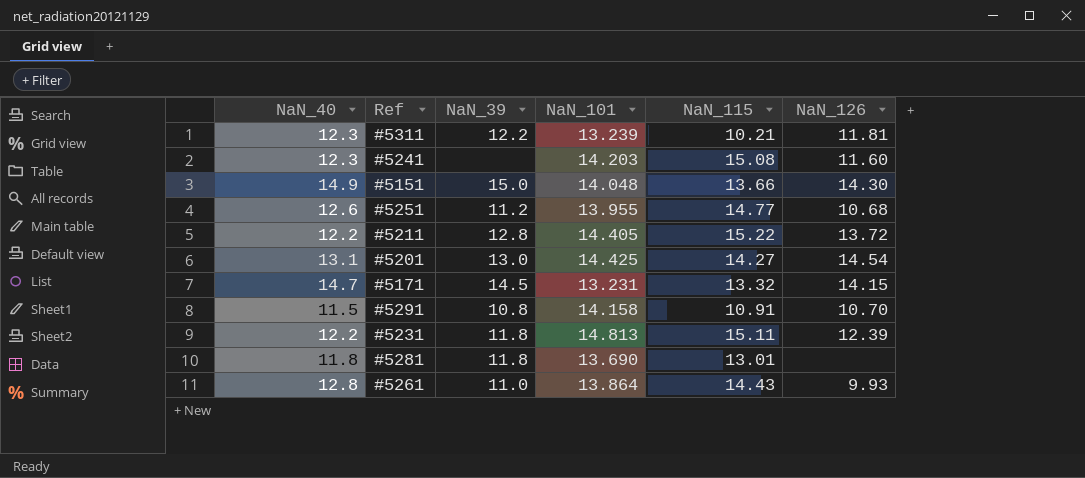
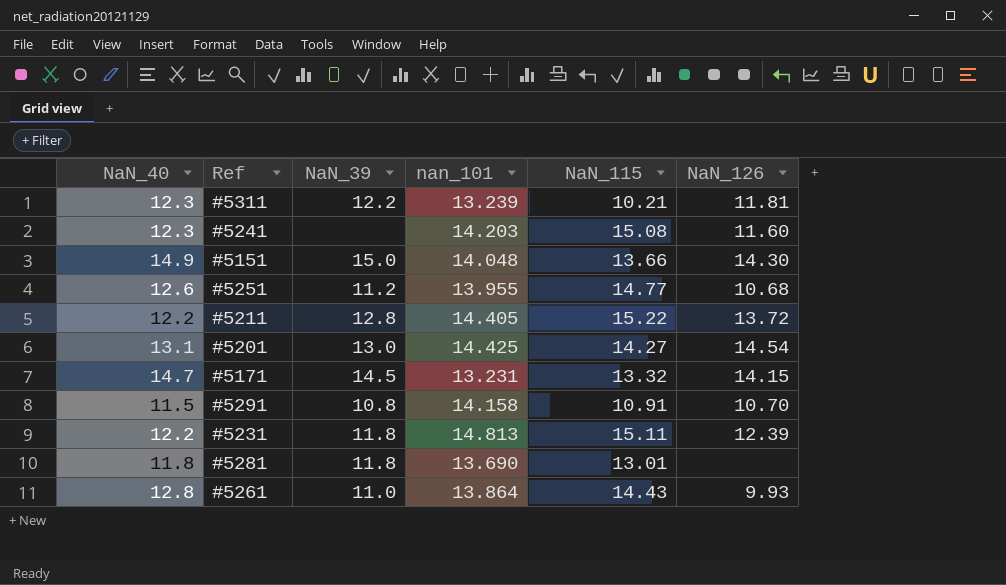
column name: NaN_101 -> nan_101

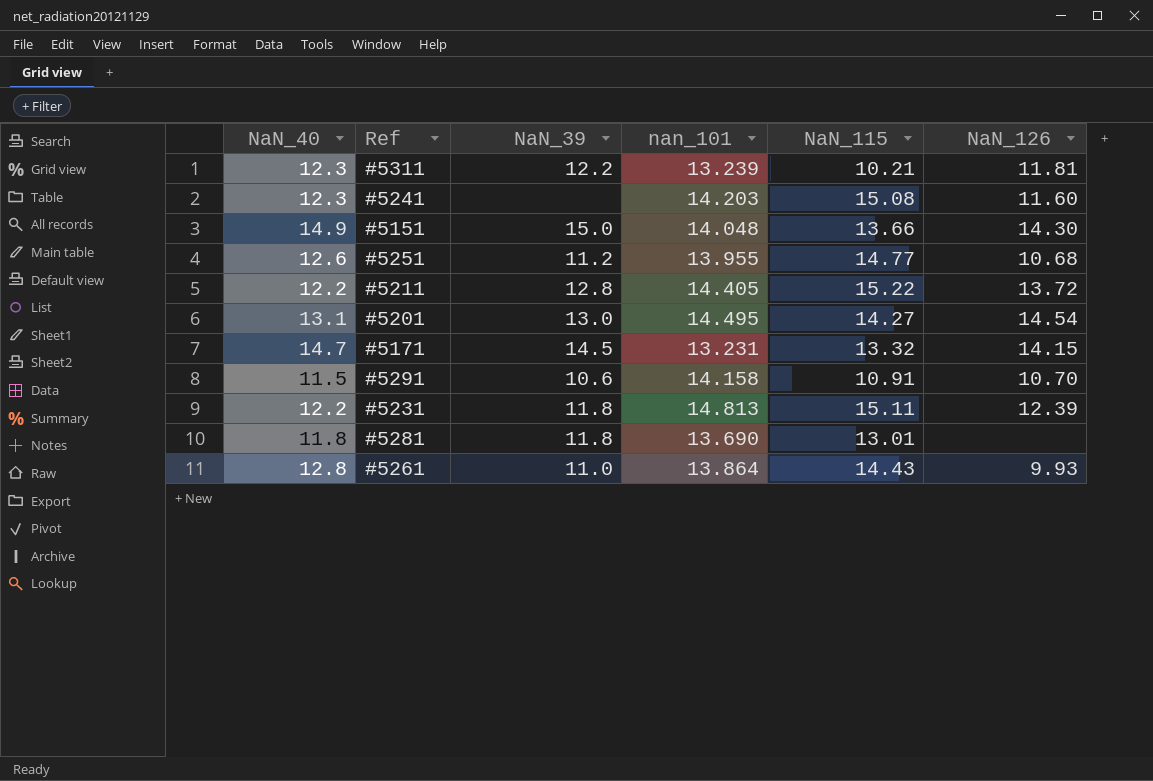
#5201 | nan_101: 14.425 -> 14.495
#5291 | NaN_39: 10.8 -> 10.6

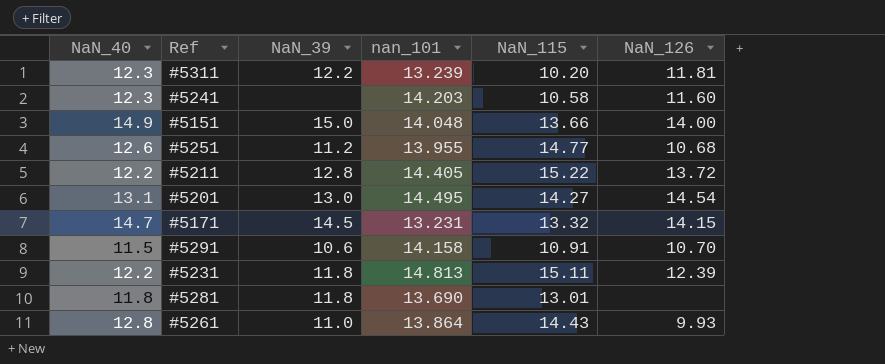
#5311 | NaN_115: 10.21 -> 10.20
#5241 | NaN_115: 15.08 -> 10.58
#5151 | NaN_126: 14.30 -> 14.00

